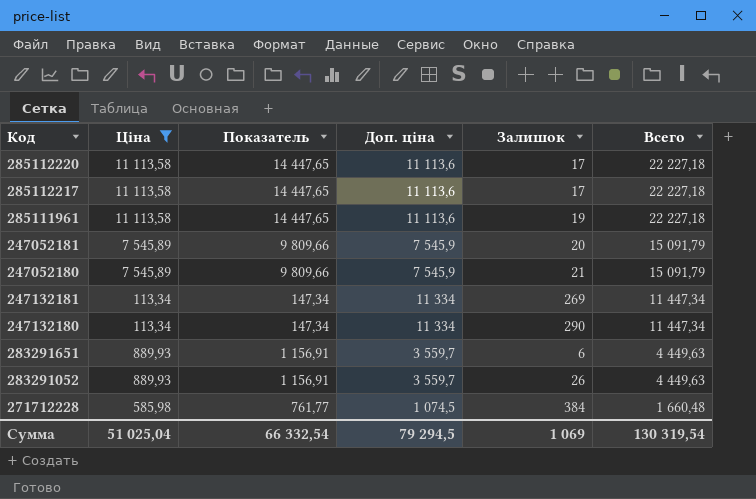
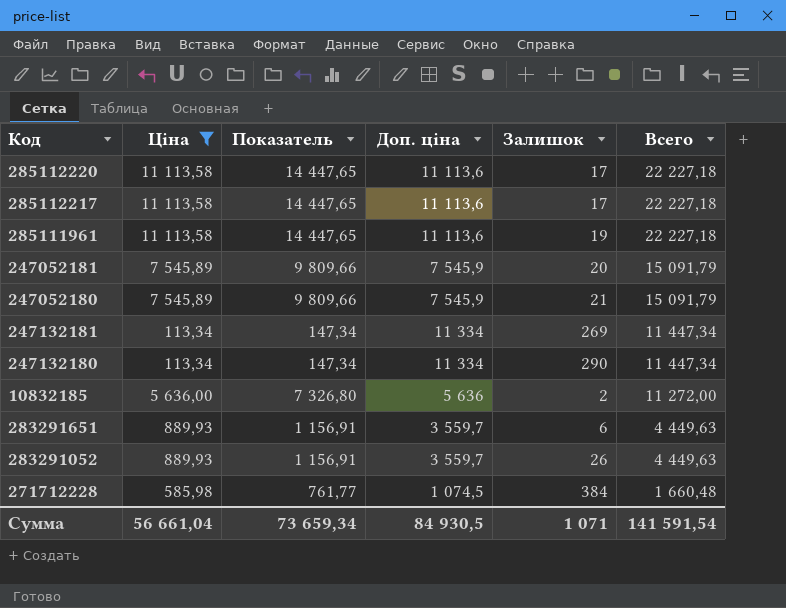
row 10832185: none -> 5 636,00 | 7 326,80 | 5 636 | 2 | 11 272,00
Сумма | Ціна: 51 025,04 -> 56 661,04
Сумма | Показатель: 66 332,54 -> 73 659,34
Сумма | Доп. ціна: 79 294,5 -> 84 930,5
Сумма | Залишок: 1 069 -> 1 071
Сумма | Всего: 130 319,54 -> 141 591,54

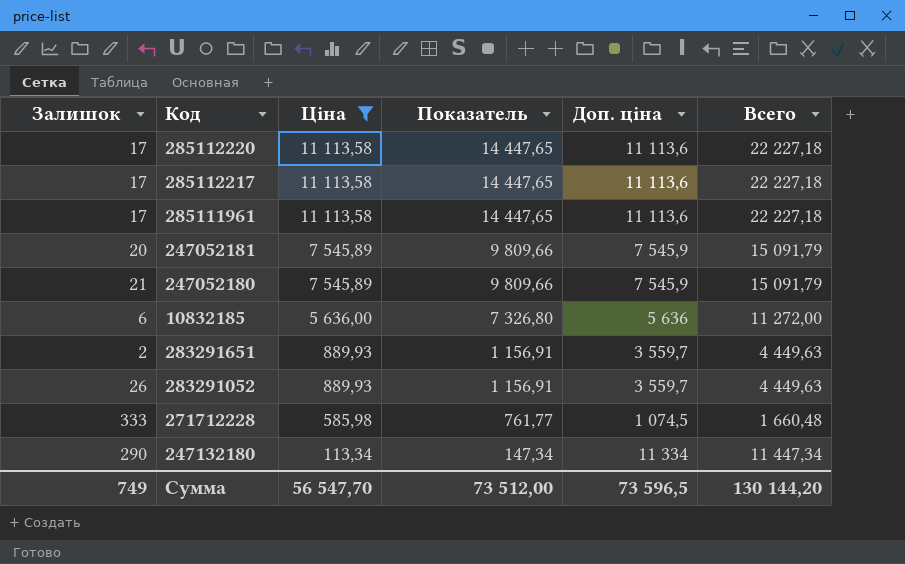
row order: Всего descending -> Ціна descending
column Залишок | position: 5 -> 1
row 247132181: 113,34 | 147,34 | 11 334 | 269 | 11 447,34 -> none
285111961 | Залишок: 19 -> 17
10832185 | Залишок: 2 -> 6
283291651 | Залишок: 6 -> 2
271712228 | Залишок: 384 -> 333
Сумма | Залишок: 1 071 -> 749
Сумма | Ціна: 56 661,04 -> 56 547,70
Сумма | Показатель: 73 659,34 -> 73 512,00
Сумма | Доп. ціна: 84 930,5 -> 73 596,5
Сумма | Всего: 141 591,54 -> 130 144,20

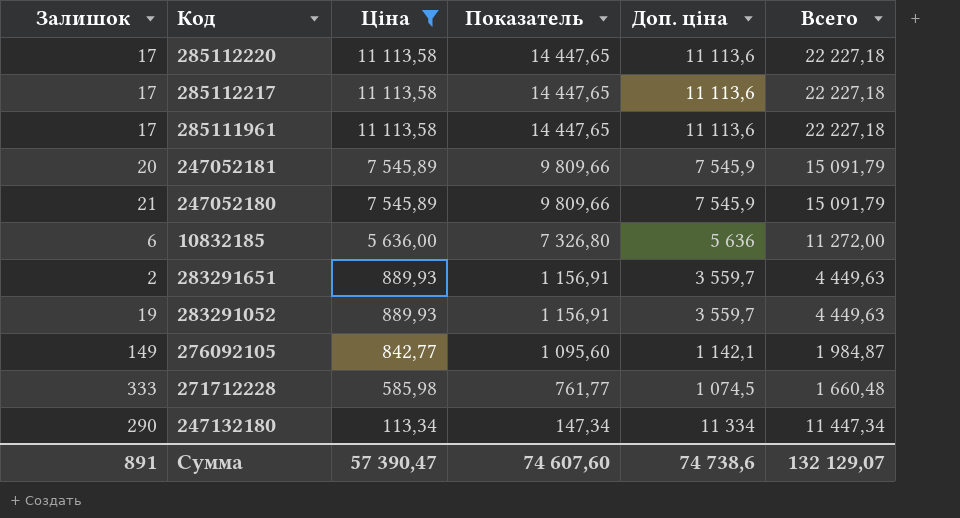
283291052 | Залишок: 26 -> 19
row 276092105: none -> 149 | 842,77 | 1 095,60 | 1 142,1 | 1 984,87
Сумма | Залишок: 749 -> 891
Сумма | Ціна: 56 547,70 -> 57 390,47
Сумма | Показатель: 73 512,00 -> 74 607,60
Сумма | Доп. ціна: 73 596,5 -> 74 738,6
Сумма | Всего: 130 144,20 -> 132 129,07

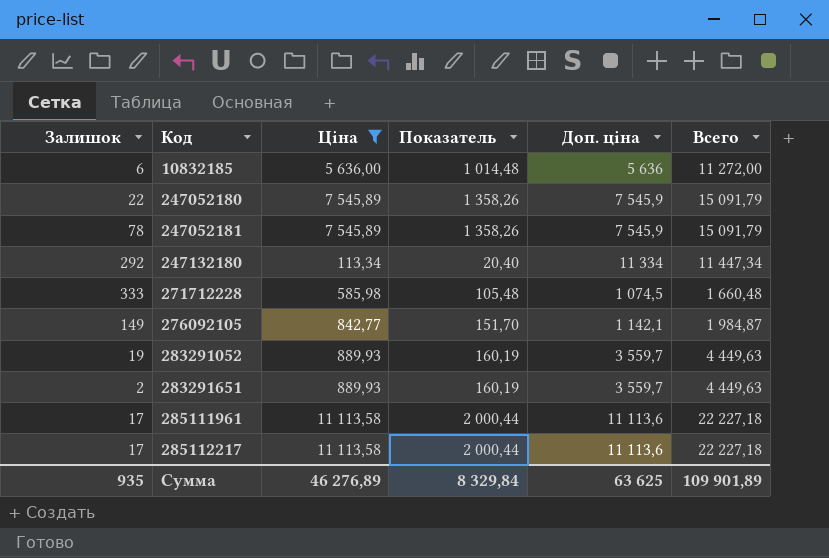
row order: Ціна descending -> Код ascending
column Показатель | formula: [Ціна] * 1,3 -> [Ціна] * 0,18
row 285112220: 17 | 11 113,58 | 14 447,65 | 11 113,6 | 22 227,18 -> none
247052180 | Залишок: 21 -> 22
247052181 | Залишок: 20 -> 78
247132180 | Залишок: 290 -> 292
Сумма | Залишок: 891 -> 935
Сумма | Ціна: 57 390,47 -> 46 276,89
Сумма | Показатель: 74 607,60 -> 8 329,84
Сумма | Доп. ціна: 74 738,6 -> 63 625
Сумма | Всего: 132 129,07 -> 109 901,89

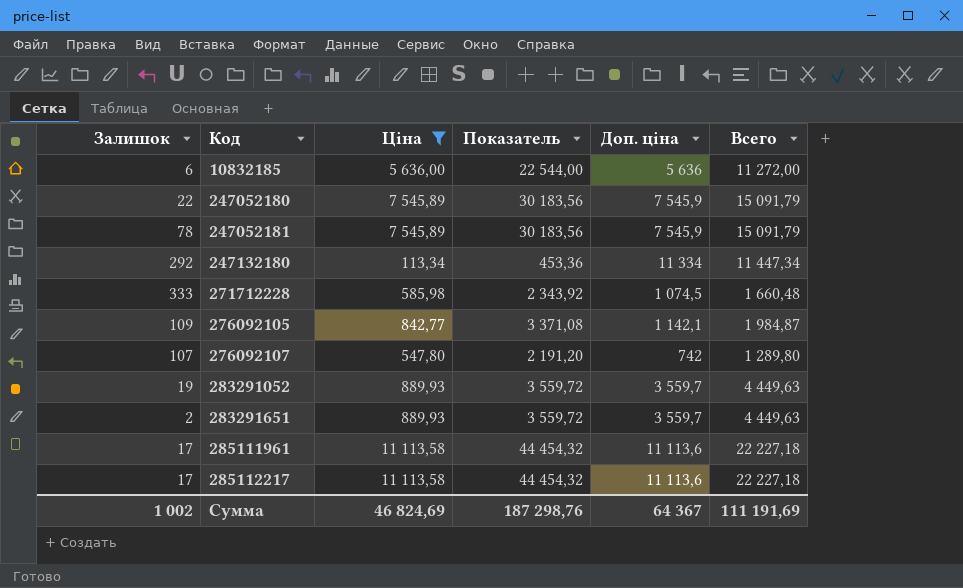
column Показатель | formula: [Ціна] * 0,18 -> [Ціна] * 4
276092105 | Залишок: 149 -> 109
row 276092107: none -> 107 | 547,80 | 2 191,20 | 742 | 1 289,80
Сумма | Залишок: 935 -> 1 002
Сумма | Ціна: 46 276,89 -> 46 824,69
Сумма | Показатель: 8 329,84 -> 187 298,76
Сумма | Доп. ціна: 63 625 -> 64 367
Сумма | Всего: 109 901,89 -> 111 191,69

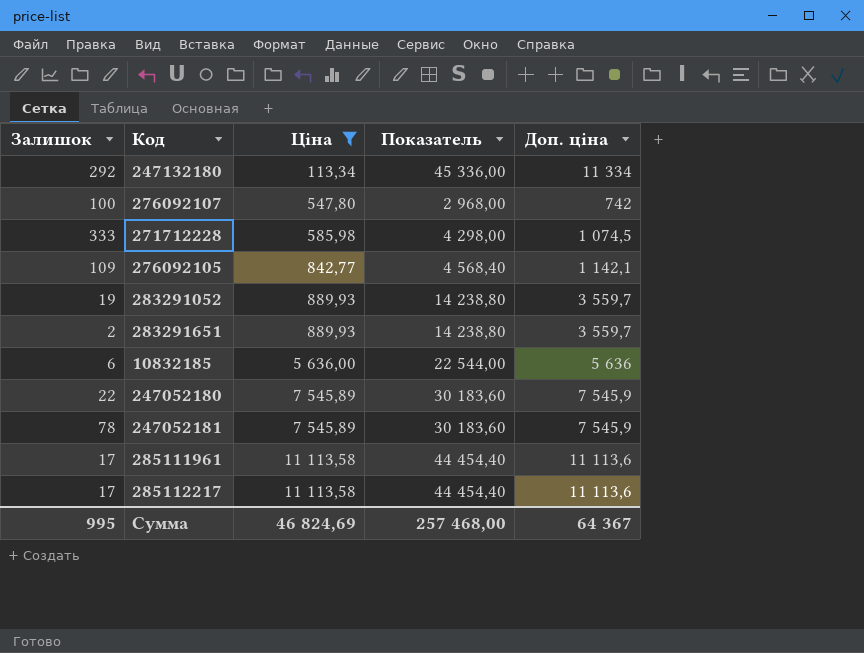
row order: Код ascending -> Ціна ascending
column Всего | formula: [Ціна] + [Доп. ціна] -> none
column Показатель | formula: [Ціна] * 4 -> [Доп. ціна] * 4
276092107 | Залишок: 107 -> 100
Сумма | Залишок: 1 002 -> 995
Сумма | Показатель: 187 298,76 -> 257 468,00

